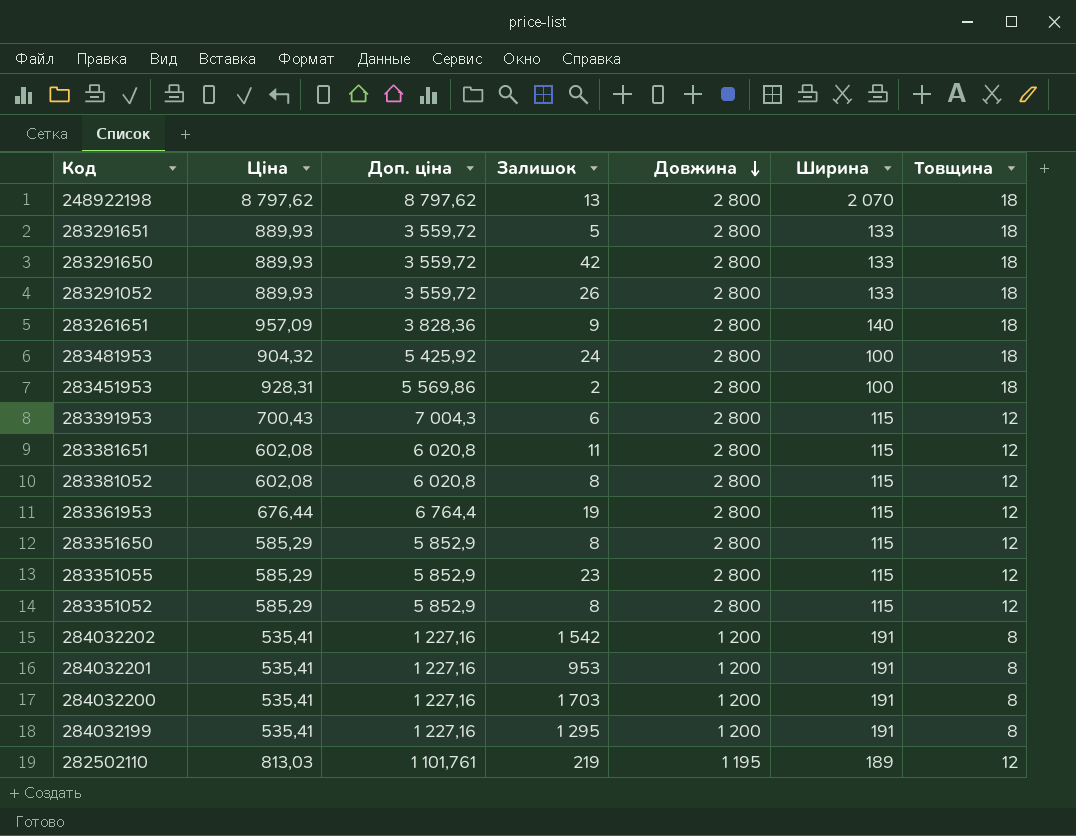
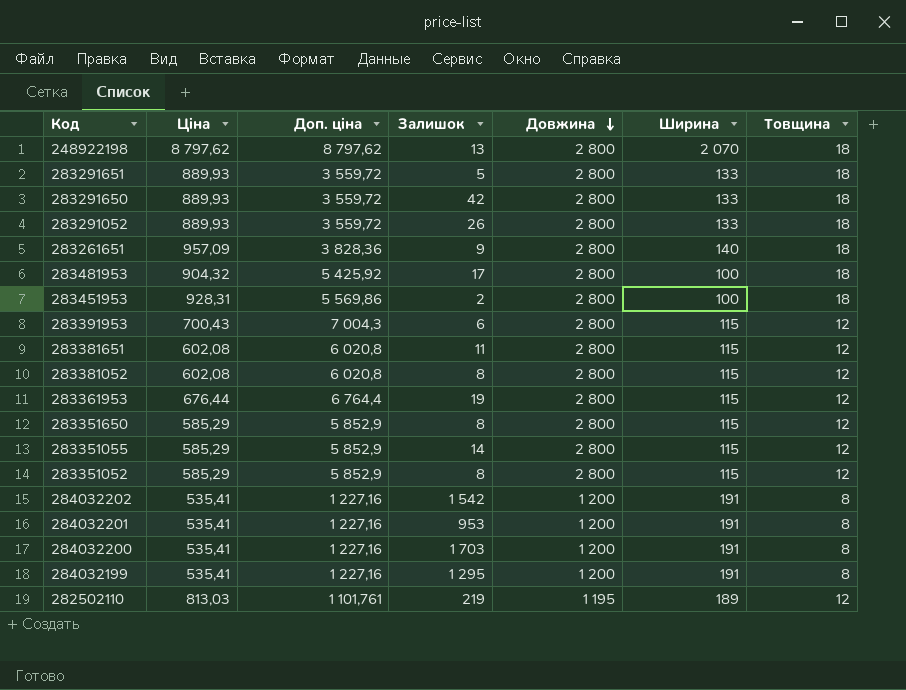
283481953 | Залишок: 24 -> 17
283351055 | Залишок: 23 -> 14

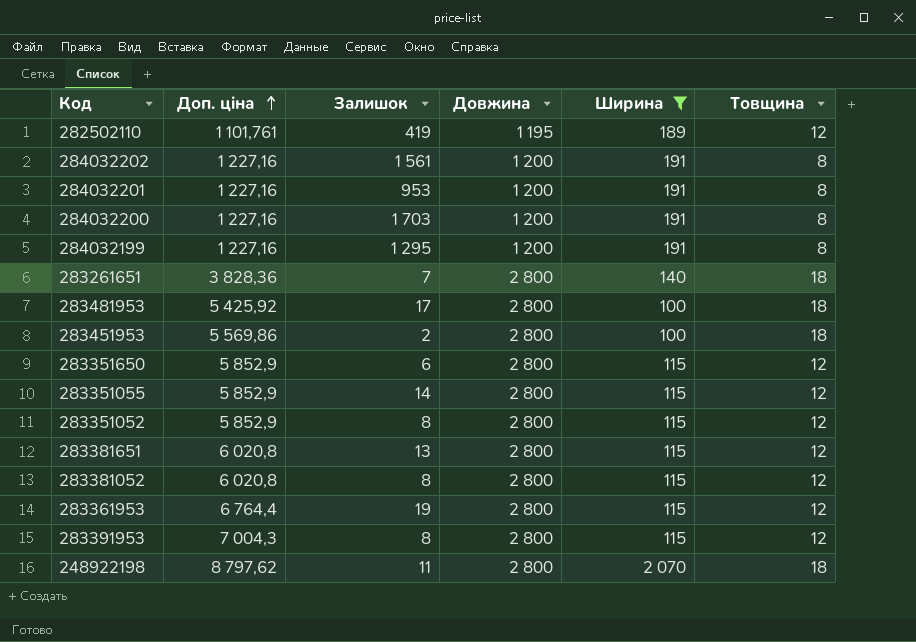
filter: none -> Ширина != 133
row order: Довжина descending -> Доп. ціна ascending
column Ціна | position: 2 -> none
282502110 | Залишок: 219 -> 419
284032202 | Залишок: 1 542 -> 1 561
283261651 | Залишок: 9 -> 7
283351650 | Залишок: 8 -> 6
283381651 | Залишок: 11 -> 13
283391953 | Залишок: 6 -> 8
248922198 | Залишок: 13 -> 11

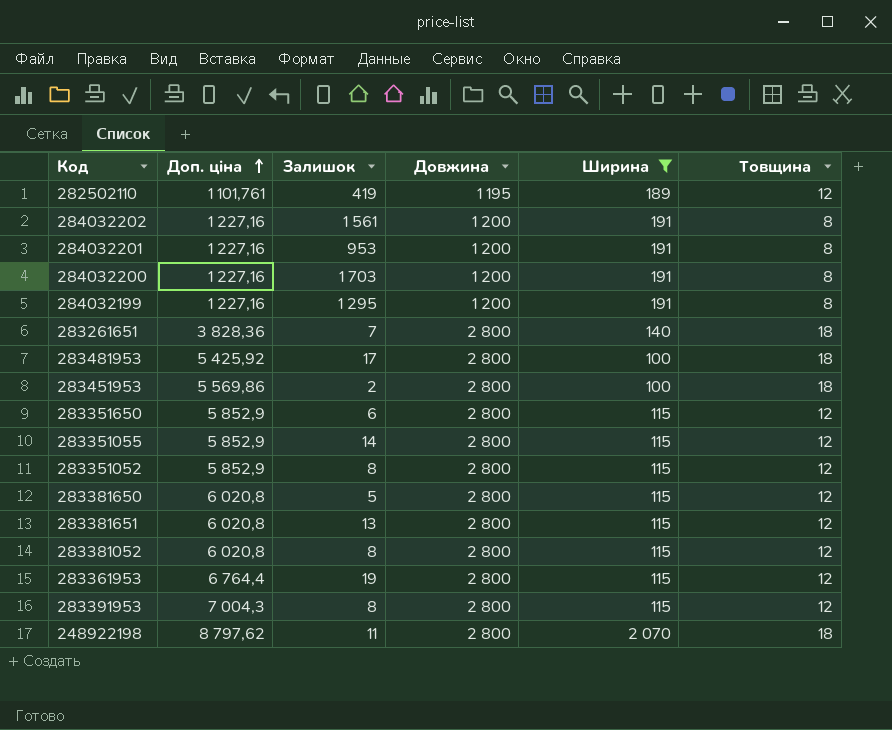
row 283381650: none -> 6 020,8 | 5 | 2 800 | 115 | 12

